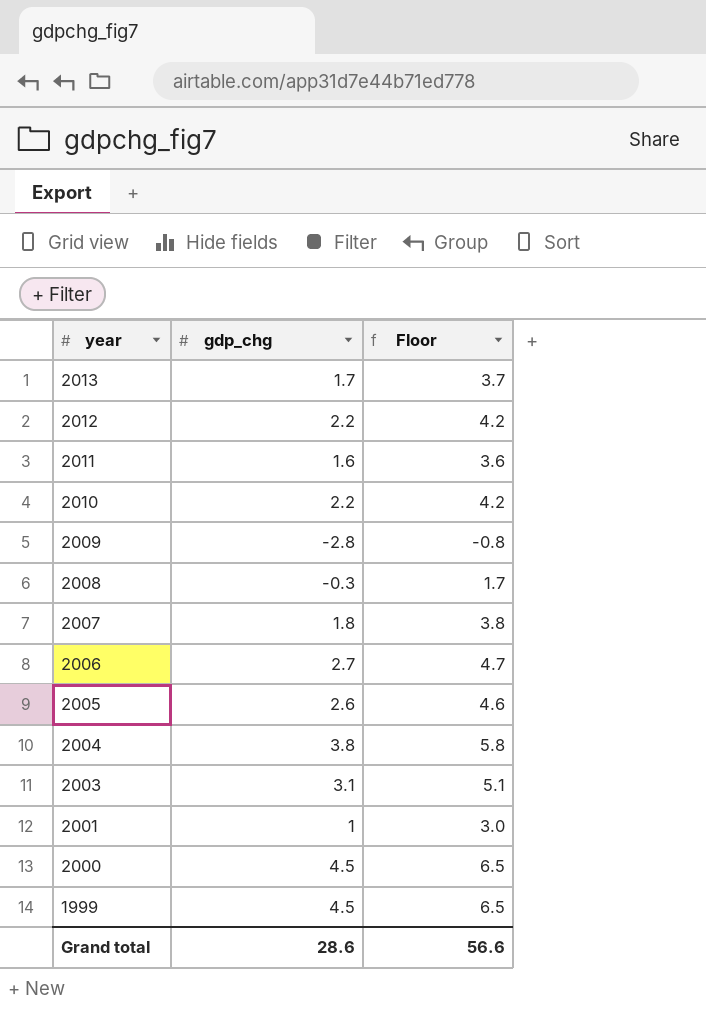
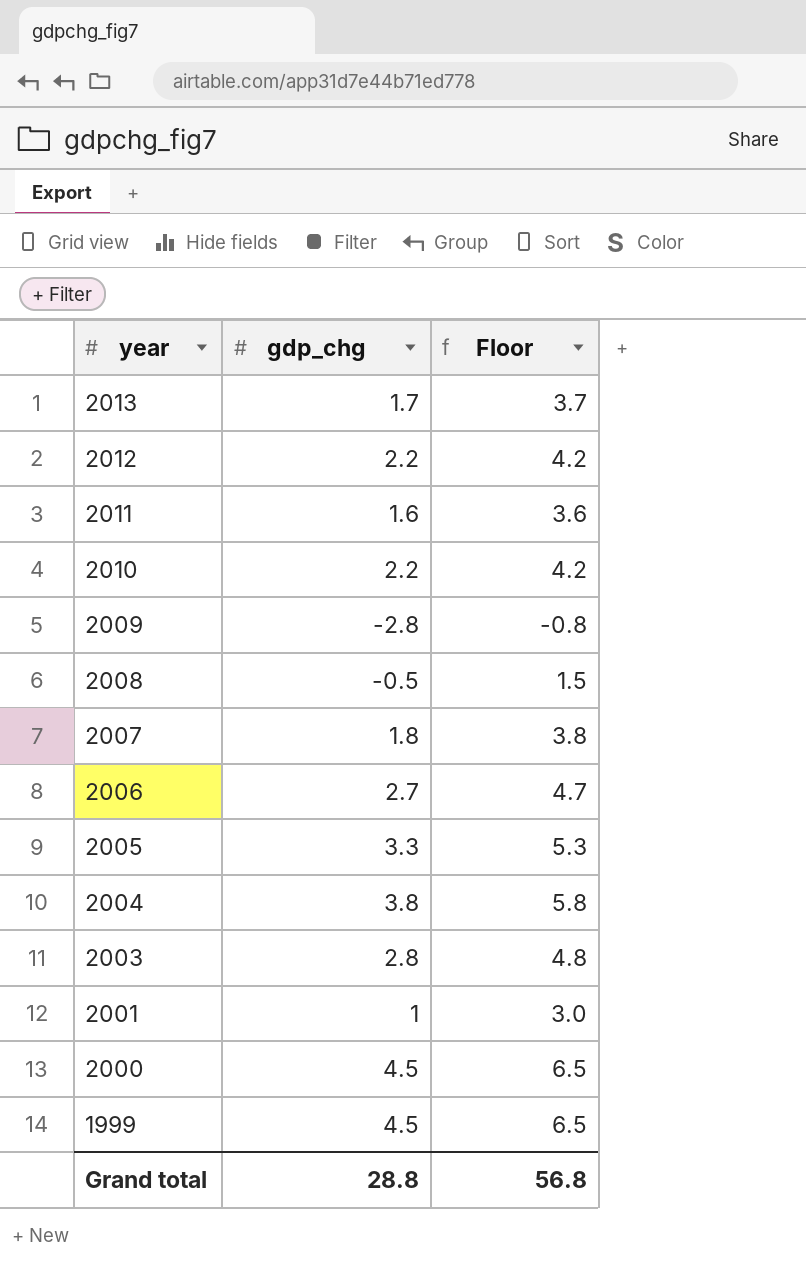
2008 | gdp_chg: -0.3 -> -0.5
2008 | Floor: 1.7 -> 1.5
2005 | gdp_chg: 2.6 -> 3.3
2005 | Floor: 4.6 -> 5.3
2003 | gdp_chg: 3.1 -> 2.8
2003 | Floor: 5.1 -> 4.8
Grand total | gdp_chg: 28.6 -> 28.8
Grand total | Floor: 56.6 -> 56.8

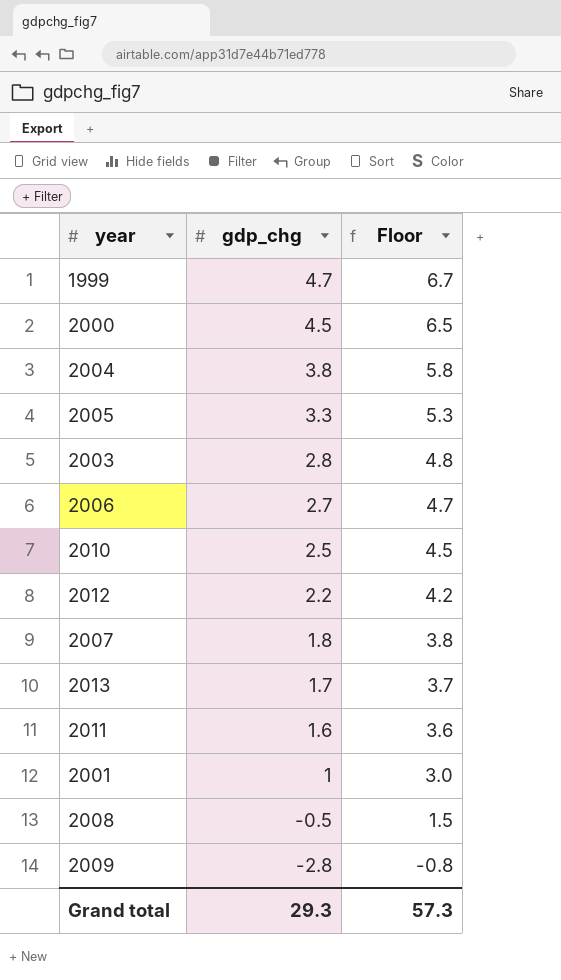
row order: year descending -> gdp_chg descending
1999 | gdp_chg: 4.5 -> 4.7
1999 | Floor: 6.5 -> 6.7
2010 | gdp_chg: 2.2 -> 2.5
2010 | Floor: 4.2 -> 4.5
Grand total | gdp_chg: 28.8 -> 29.3
Grand total | Floor: 56.8 -> 57.3

